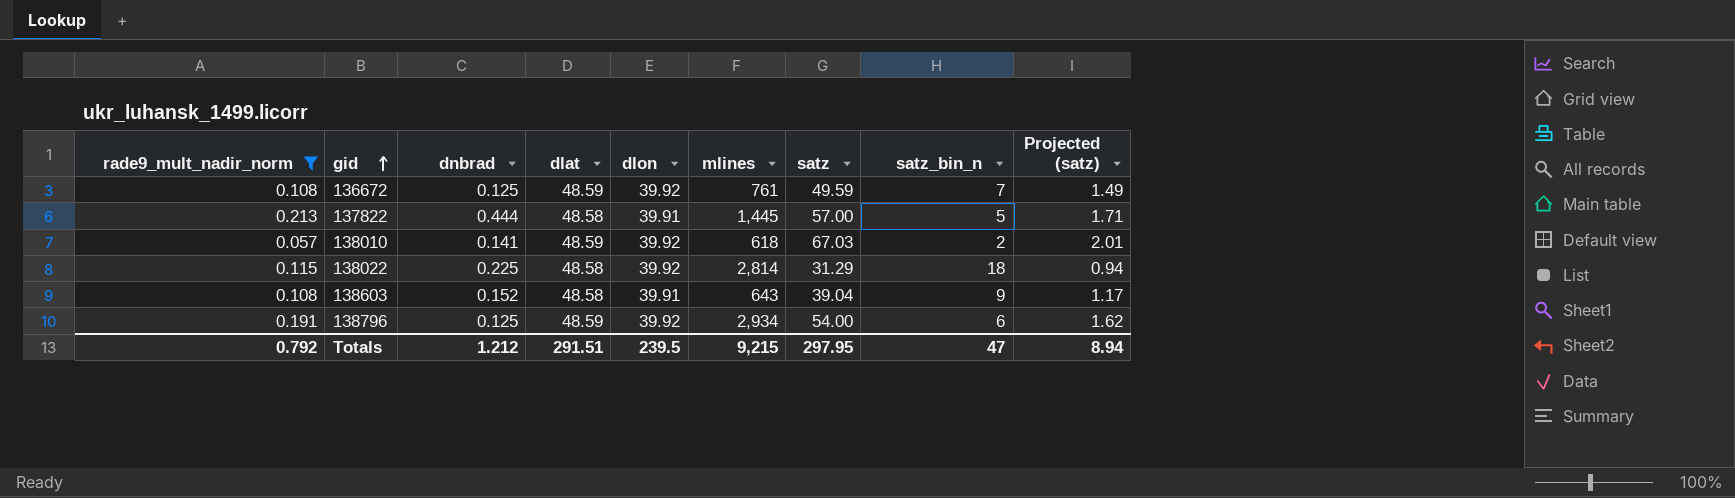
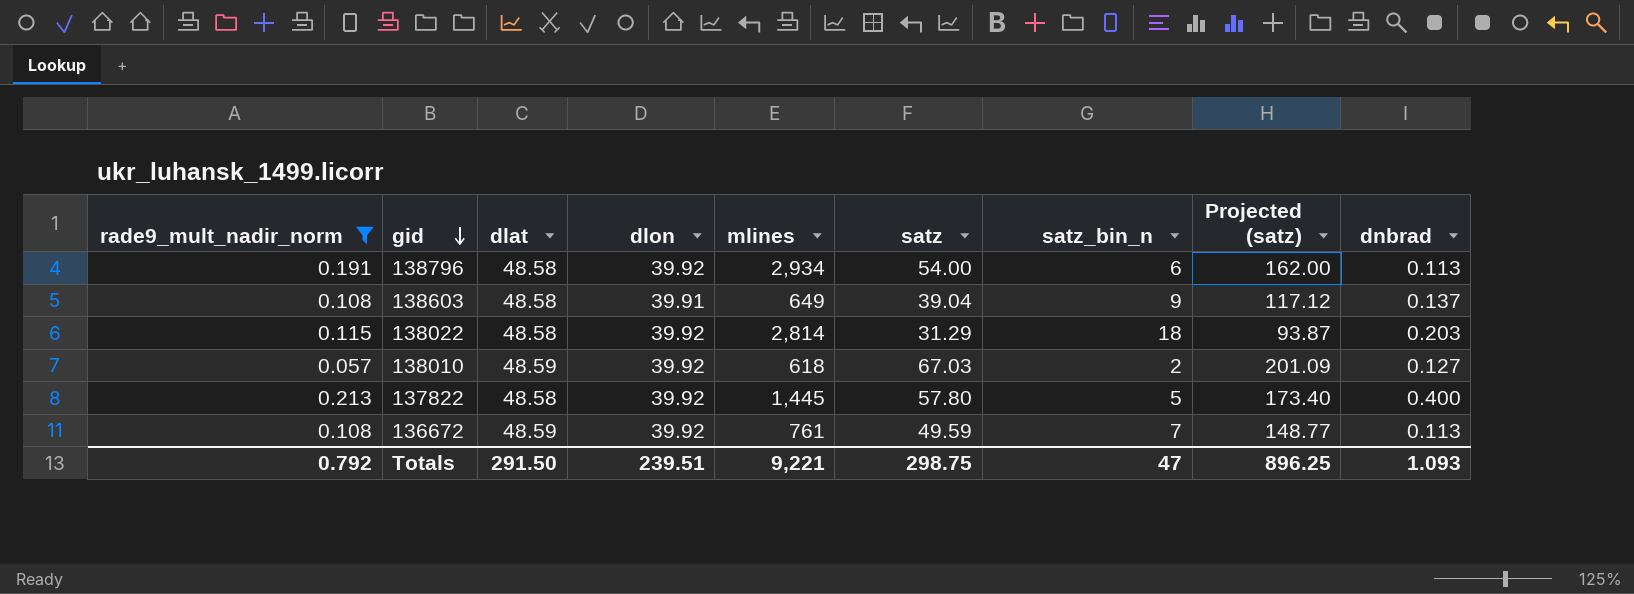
row order: gid ascending -> gid descending
column Projected (satz) | formula: [satz] * 0.03 -> [satz] * 3
column dnbrad | position: 3 -> 9
138796 | dlat: 48.59 -> 48.58
138796 | dnbrad: 0.125 -> 0.113
138603 | mlines: 643 -> 649
138603 | dnbrad: 0.152 -> 0.137
138022 | dnbrad: 0.225 -> 0.203
138010 | dnbrad: 0.141 -> 0.127
137822 | dlon: 39.91 -> 39.92
137822 | satz: 57.00 -> 57.80
137822 | dnbrad: 0.444 -> 0.400
136672 | dnbrad: 0.125 -> 0.113
Totals | dlat: 291.51 -> 291.50
Totals | dlon: 239.5 -> 239.51
Totals | mlines: 9,215 -> 9,221
Totals | satz: 297.95 -> 298.75
Totals | Projected (satz): 8.94 -> 896.25
Totals | dnbrad: 1.212 -> 1.093

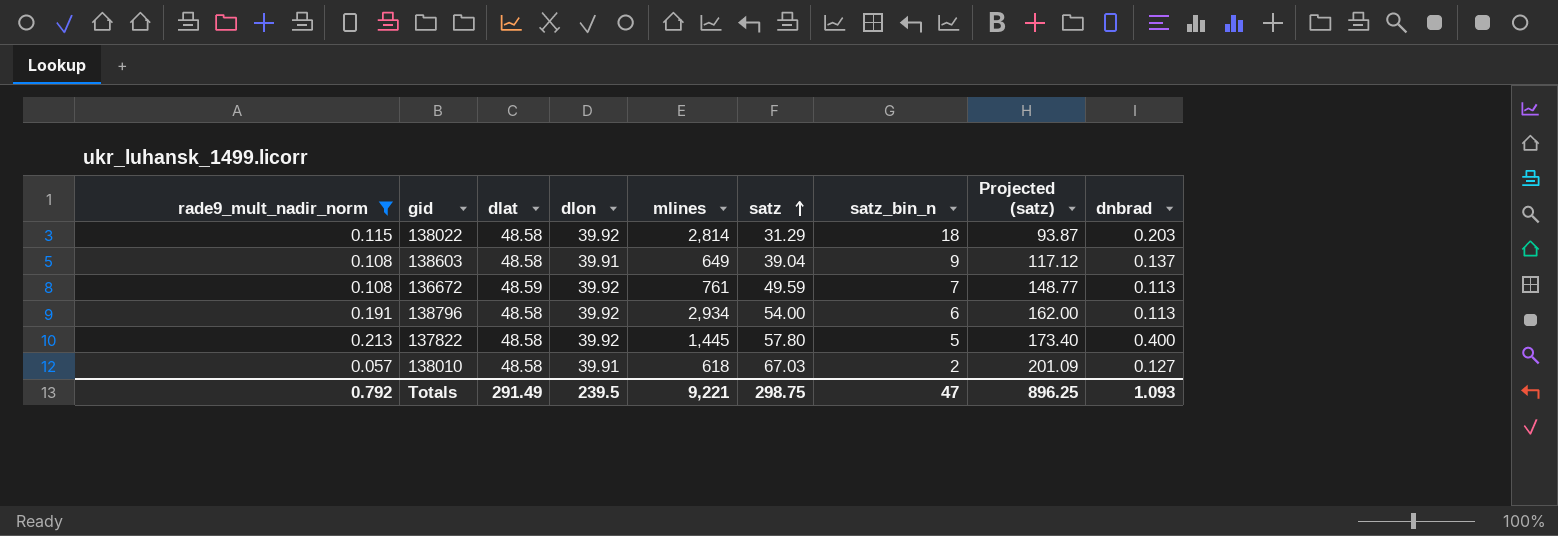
row order: gid descending -> satz ascending
138010 | dlat: 48.59 -> 48.58
138010 | dlon: 39.92 -> 39.91
Totals | dlat: 291.50 -> 291.49
Totals | dlon: 239.51 -> 239.5

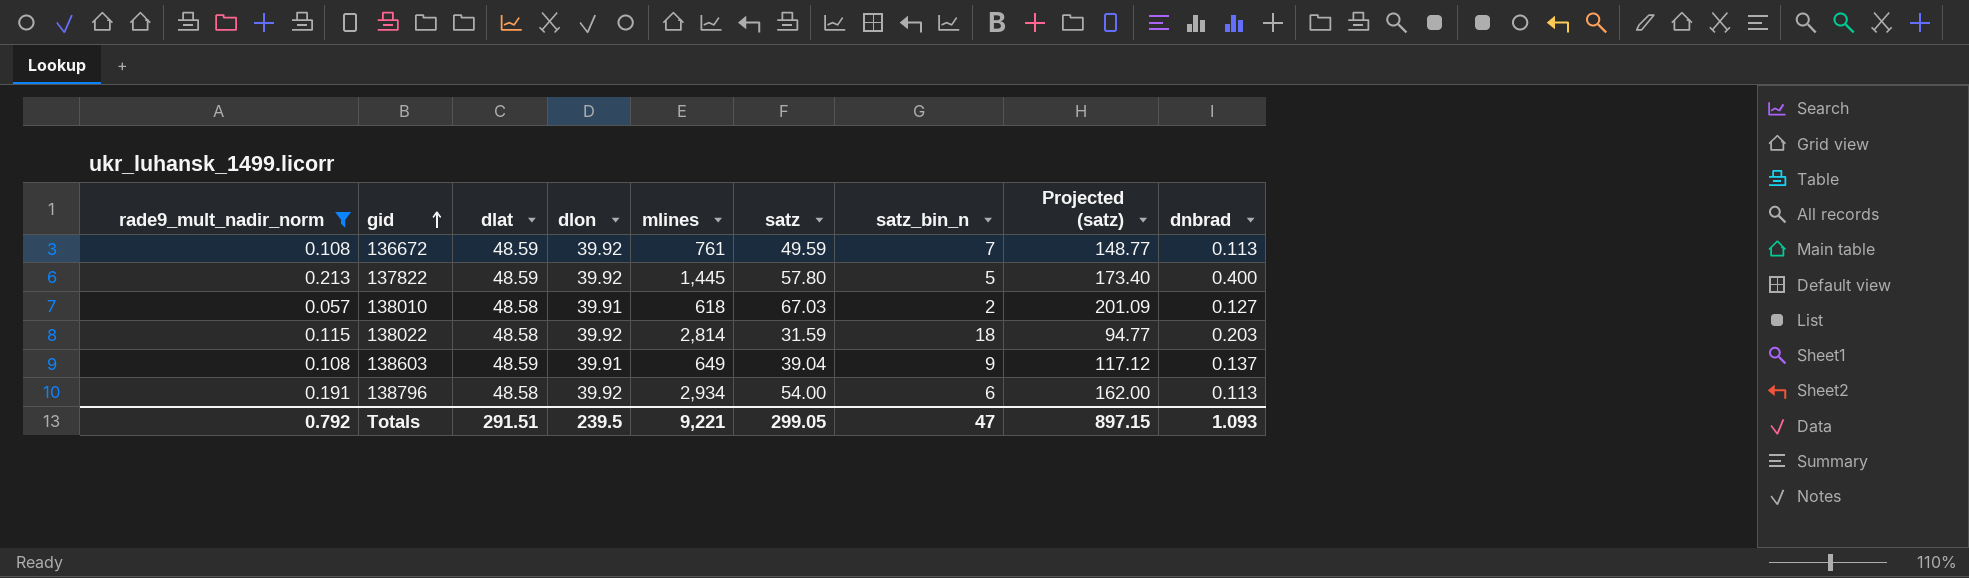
row order: satz ascending -> gid ascending
137822 | dlat: 48.58 -> 48.59
138022 | satz: 31.29 -> 31.59
138022 | Projected (satz): 93.87 -> 94.77
138603 | dlat: 48.58 -> 48.59
Totals | dlat: 291.49 -> 291.51
Totals | satz: 298.75 -> 299.05
Totals | Projected (satz): 896.25 -> 897.15

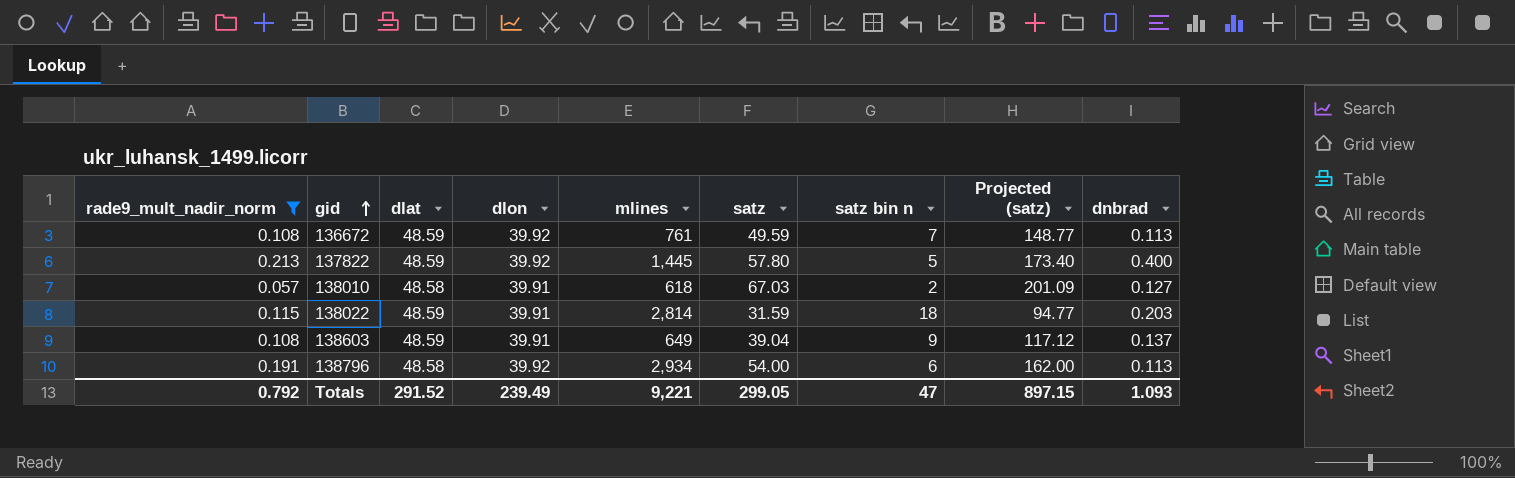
column name: satz_bin_n -> satz bin n
138022 | dlat: 48.58 -> 48.59
138022 | dlon: 39.92 -> 39.91
Totals | dlat: 291.51 -> 291.52
Totals | dlon: 239.5 -> 239.49

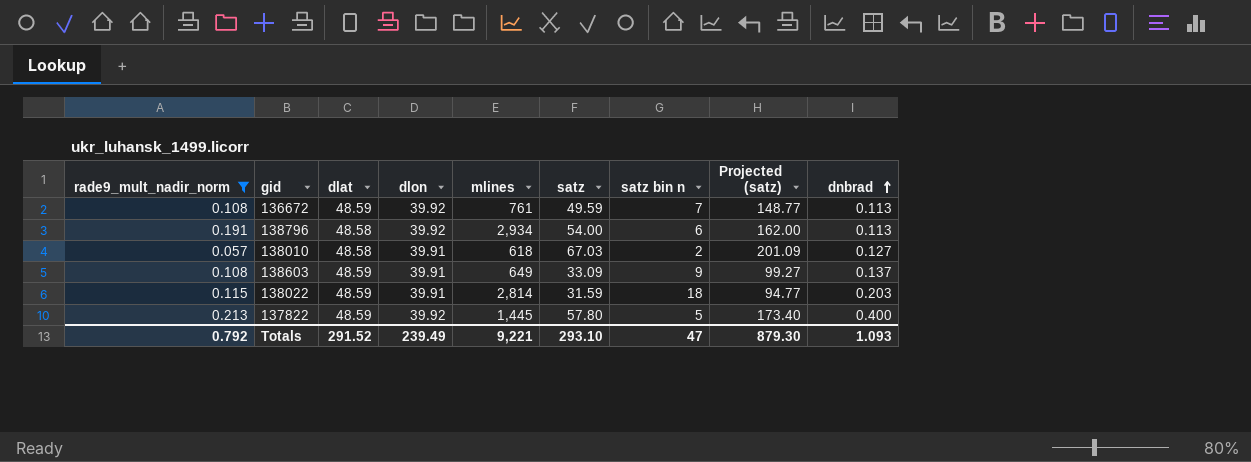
row order: gid ascending -> dnbrad ascending
138603 | satz: 39.04 -> 33.09
138603 | Projected (satz): 117.12 -> 99.27
Totals | satz: 299.05 -> 293.10
Totals | Projected (satz): 897.15 -> 879.30

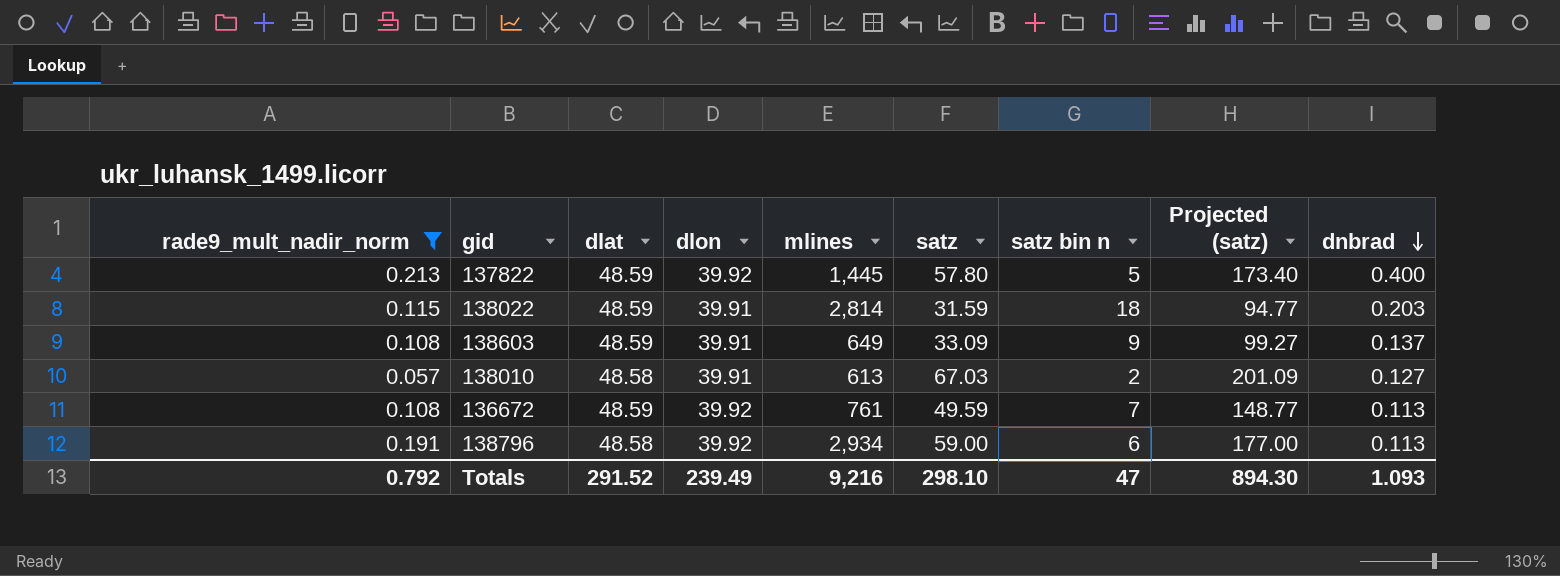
row order: dnbrad ascending -> dnbrad descending
138010 | mlines: 618 -> 613
138796 | satz: 54.00 -> 59.00
138796 | Projected (satz): 162.00 -> 177.00
Totals | mlines: 9,221 -> 9,216
Totals | satz: 293.10 -> 298.10
Totals | Projected (satz): 879.30 -> 894.30

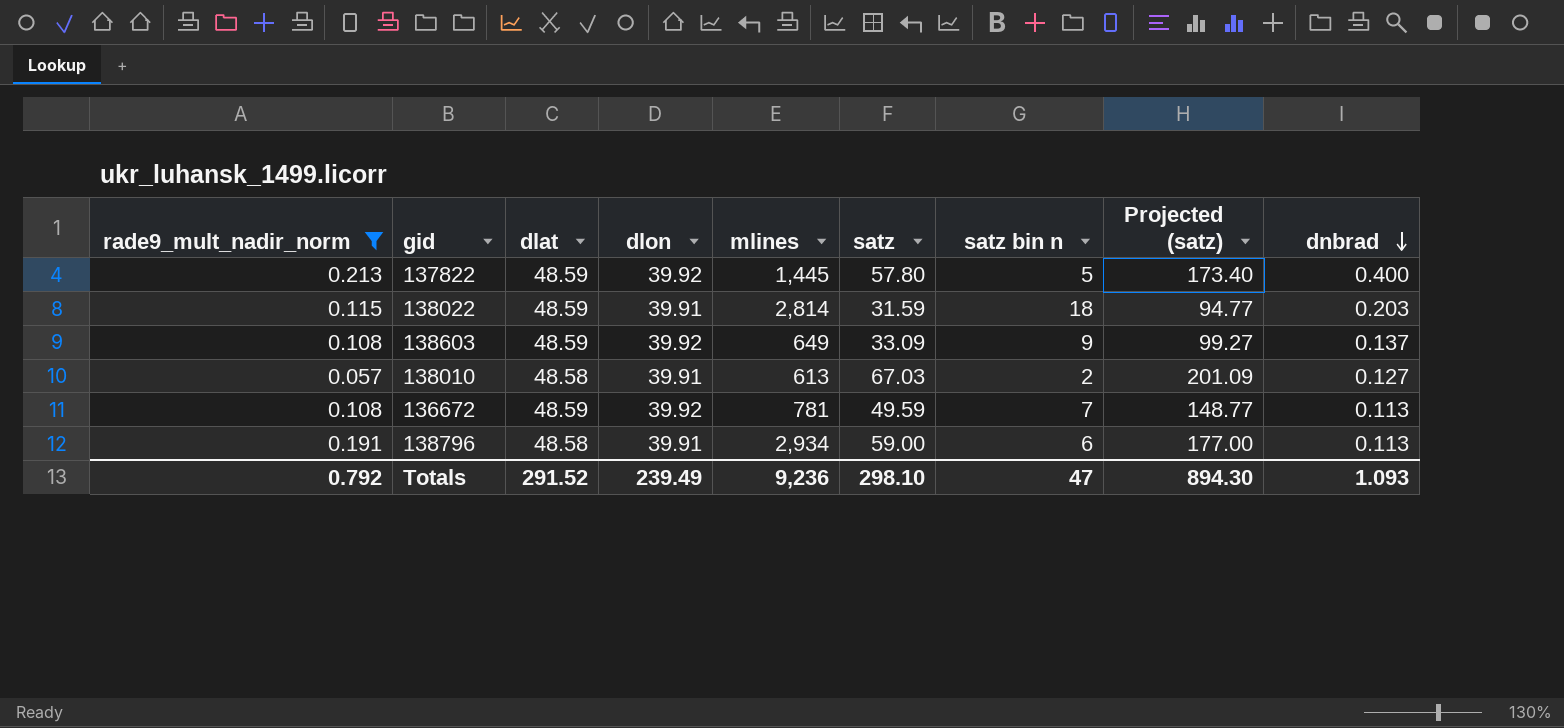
138603 | dlon: 39.91 -> 39.92
136672 | mlines: 761 -> 781
138796 | dlon: 39.92 -> 39.91
Totals | mlines: 9,216 -> 9,236

